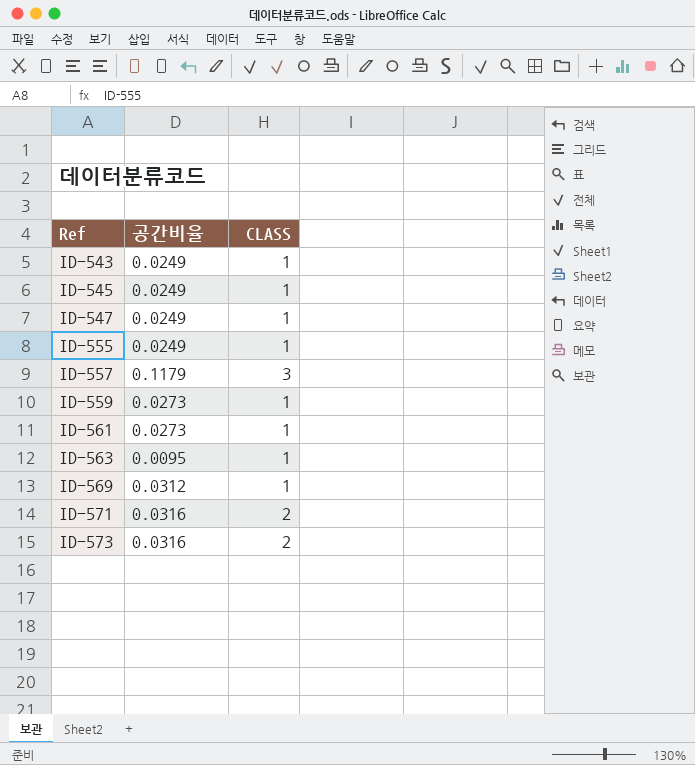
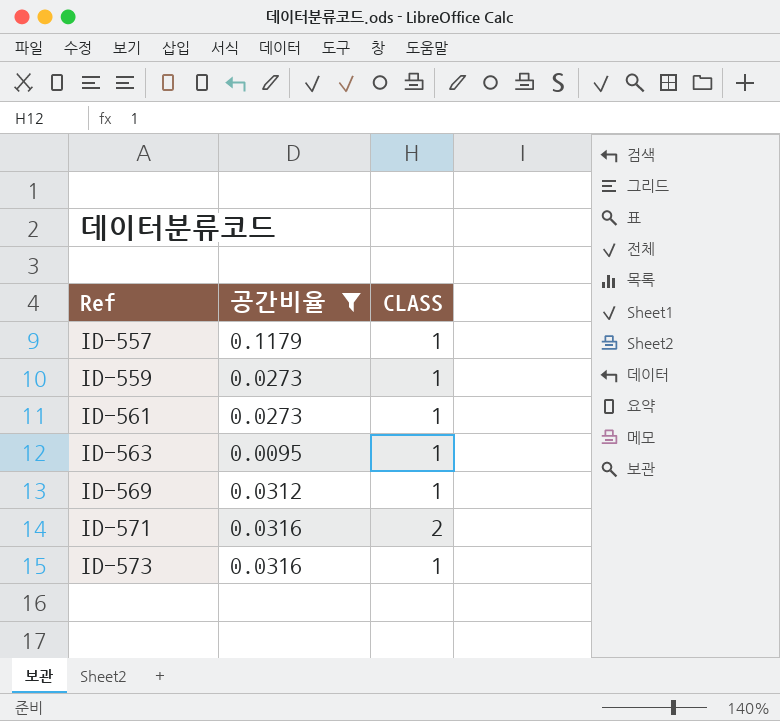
filter: none -> 공간비율 != 0.0249
ID-557 | CLASS: 3 -> 1
ID-573 | CLASS: 2 -> 1

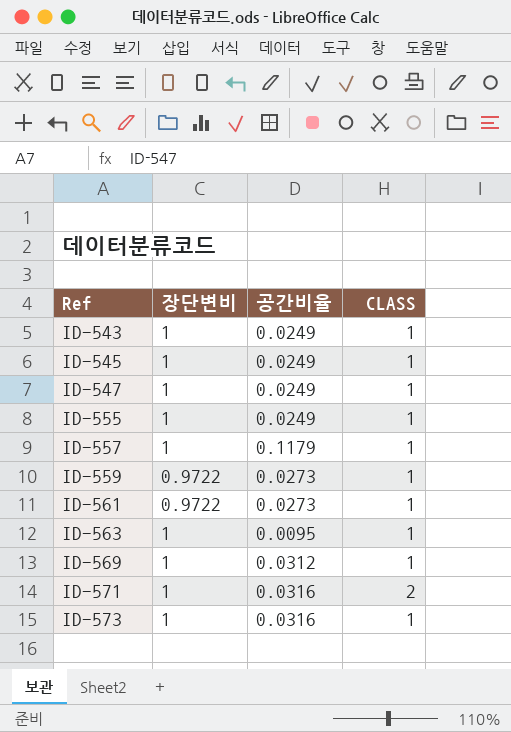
filter: 공간비율 != 0.0249 -> none
column 장단변비 | position: none -> 2

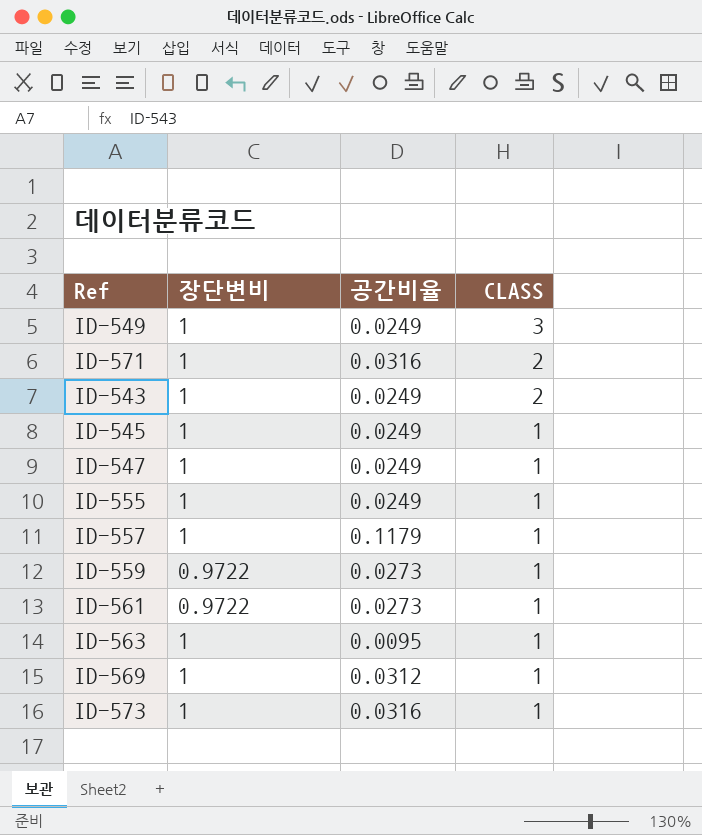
row order: Ref ascending -> CLASS descending
row ID-549: none -> 1 | 0.0249 | 3
ID-543 | CLASS: 1 -> 2

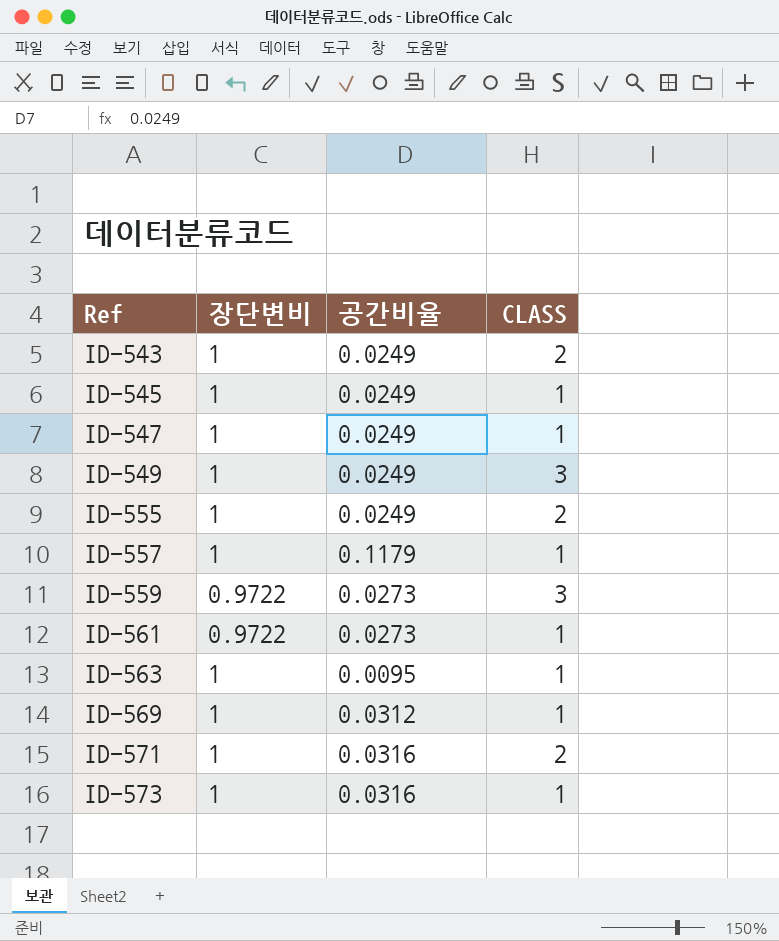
row order: CLASS descending -> Ref ascending
ID-555 | CLASS: 1 -> 2
ID-559 | CLASS: 1 -> 3

